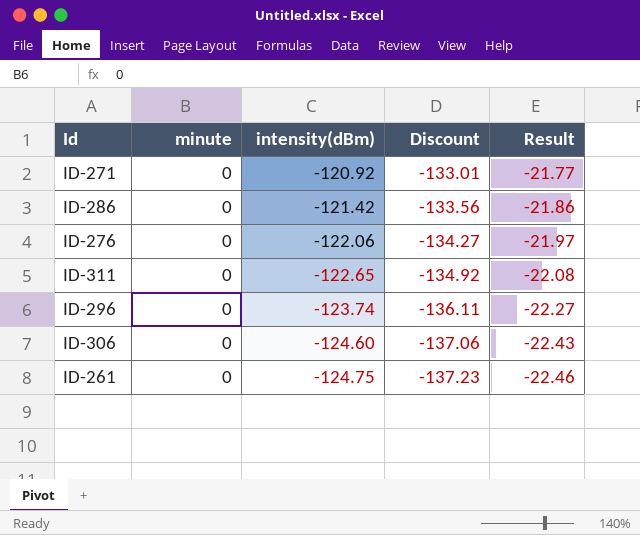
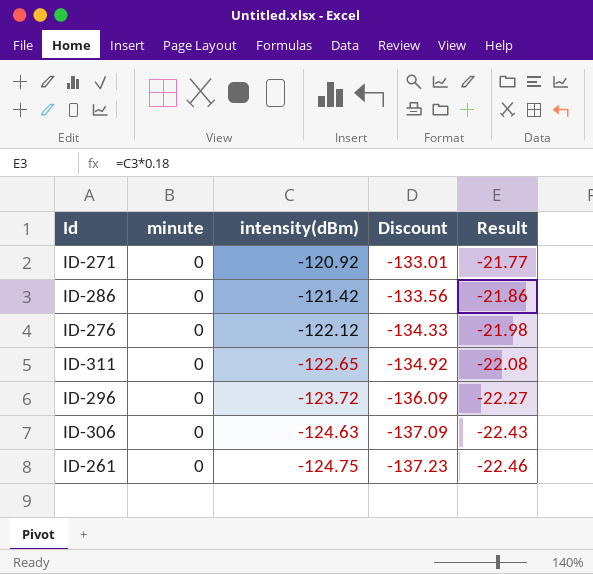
ID-276 | intensity(dBm): -122.06 -> -122.12
ID-276 | Discount: -134.27 -> -134.33
ID-276 | Result: -21.97 -> -21.98
ID-296 | intensity(dBm): -123.74 -> -123.72
ID-296 | Discount: -136.11 -> -136.09
ID-306 | intensity(dBm): -124.60 -> -124.63
ID-306 | Discount: -137.06 -> -137.09

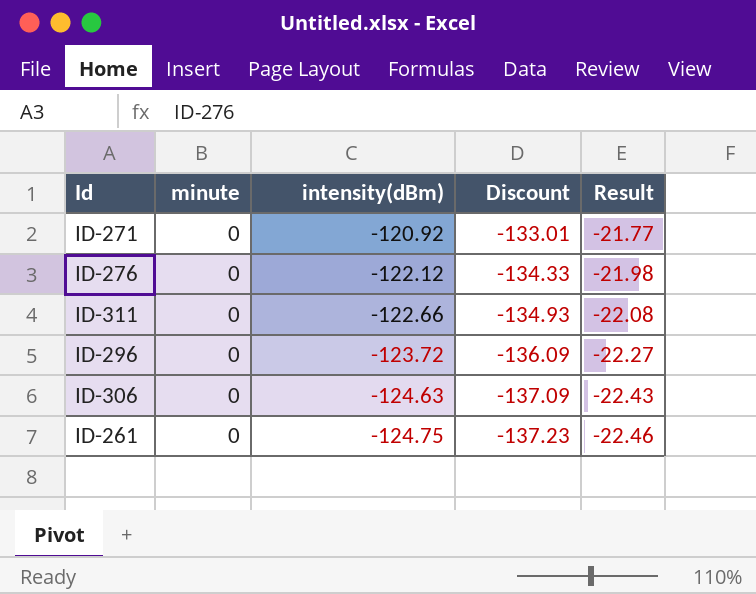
row ID-286: 0 | -121.42 | -133.56 | -21.86 -> none
ID-311 | intensity(dBm): -122.65 -> -122.66
ID-311 | Discount: -134.92 -> -134.93

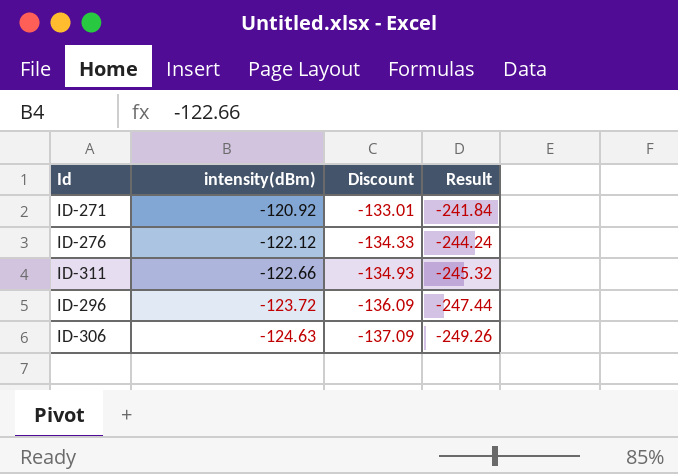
column minute | position: 2 -> none
column Result | formula: [intensity(dBm)] * 0.18 -> [intensity(dBm)] * 2
row ID-261: 0 | -124.75 | -137.23 | -22.46 -> none

